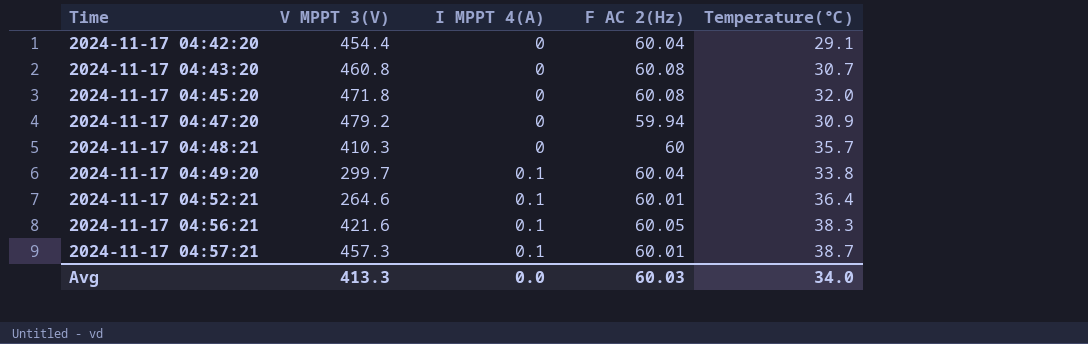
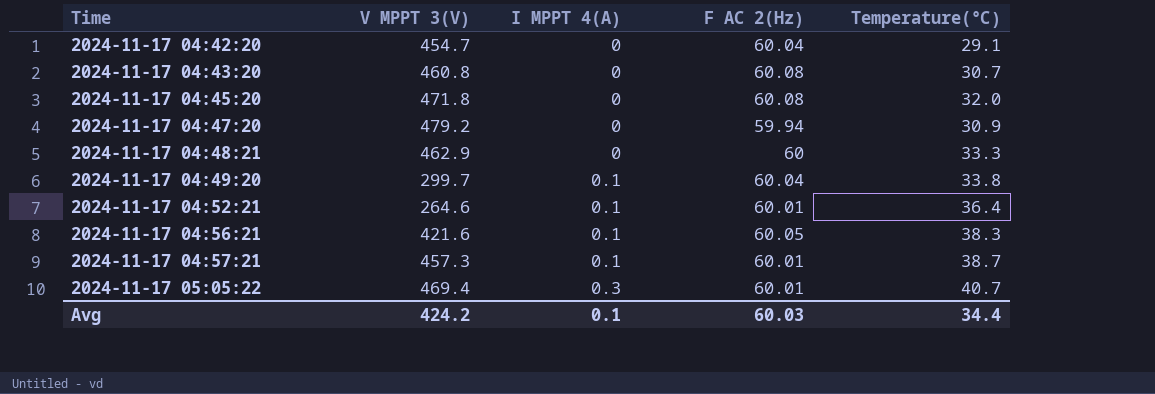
2024-11-17 04:42:20 | V MPPT 3(V): 454.4 -> 454.7
2024-11-17 04:48:21 | V MPPT 3(V): 410.3 -> 462.9
2024-11-17 04:48:21 | Temperature(℃): 35.7 -> 33.3
row 2024-11-17 05:05:22: none -> 469.4 | 0.3 | 60.01 | 40.7
Avg | V MPPT 3(V): 413.3 -> 424.2
Avg | I MPPT 4(A): 0.0 -> 0.1
Avg | Temperature(℃): 34.0 -> 34.4

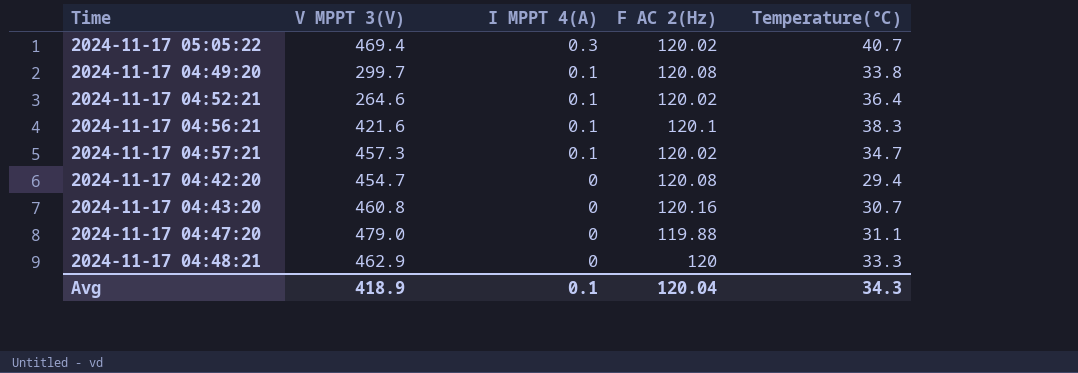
row order: Time ascending -> I MPPT 4(A) descending
row 2024-11-17 04:45:20: 471.8 | 0 | 60.08 | 32.0 -> none
2024-11-17 05:05:22 | F AC 2(Hz): 60.01 -> 120.02
2024-11-17 04:49:20 | F AC 2(Hz): 60.04 -> 120.08
2024-11-17 04:52:21 | F AC 2(Hz): 60.01 -> 120.02
2024-11-17 04:56:21 | F AC 2(Hz): 60.05 -> 120.1
2024-11-17 04:57:21 | F AC 2(Hz): 60.01 -> 120.02
2024-11-17 04:57:21 | Temperature(℃): 38.7 -> 34.7
2024-11-17 04:42:20 | F AC 2(Hz): 60.04 -> 120.08
2024-11-17 04:42:20 | Temperature(℃): 29.1 -> 29.4
2024-11-17 04:43:20 | F AC 2(Hz): 60.08 -> 120.16
2024-11-17 04:47:20 | V MPPT 3(V): 479.2 -> 479.0
2024-11-17 04:47:20 | F AC 2(Hz): 59.94 -> 119.88
2024-11-17 04:47:20 | Temperature(℃): 30.9 -> 31.1
2024-11-17 04:48:21 | F AC 2(Hz): 60 -> 120
Avg | V MPPT 3(V): 424.2 -> 418.9
Avg | F AC 2(Hz): 60.03 -> 120.04
Avg | Temperature(℃): 34.4 -> 34.3

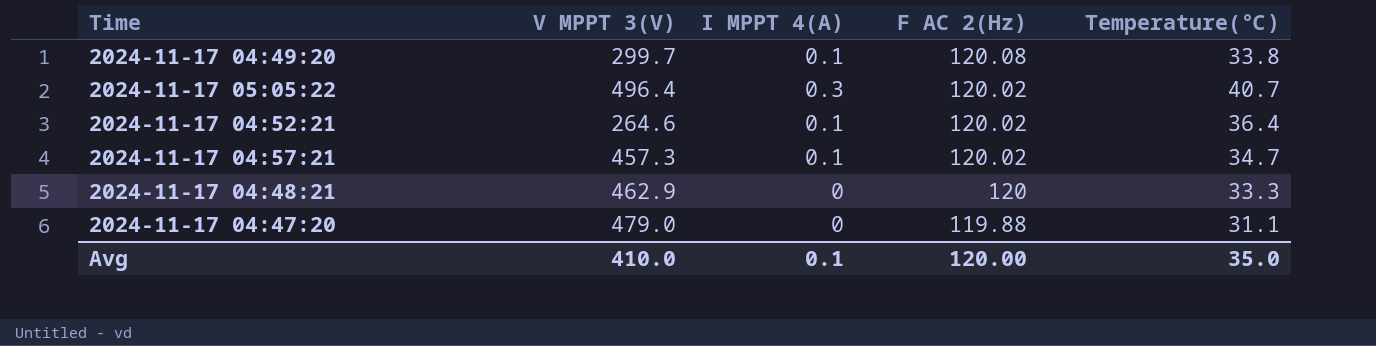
row order: I MPPT 4(A) descending -> F AC 2(Hz) descending
row 2024-11-17 04:56:21: 421.6 | 0.1 | 120.1 | 38.3 -> none
row 2024-11-17 04:42:20: 454.7 | 0 | 120.08 | 29.4 -> none
row 2024-11-17 04:43:20: 460.8 | 0 | 120.16 | 30.7 -> none
2024-11-17 05:05:22 | V MPPT 3(V): 469.4 -> 496.4
Avg | V MPPT 3(V): 418.9 -> 410.0
Avg | F AC 2(Hz): 120.04 -> 120.00
Avg | Temperature(℃): 34.3 -> 35.0

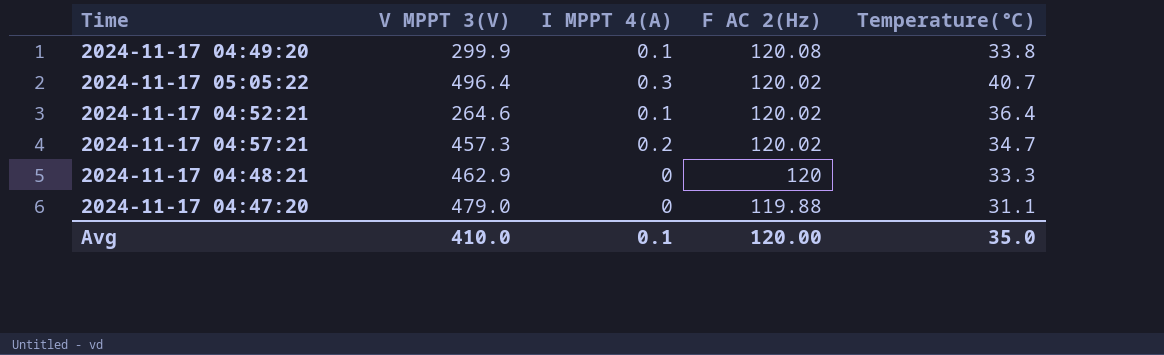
2024-11-17 04:49:20 | V MPPT 3(V): 299.7 -> 299.9
2024-11-17 04:57:21 | I MPPT 4(A): 0.1 -> 0.2

